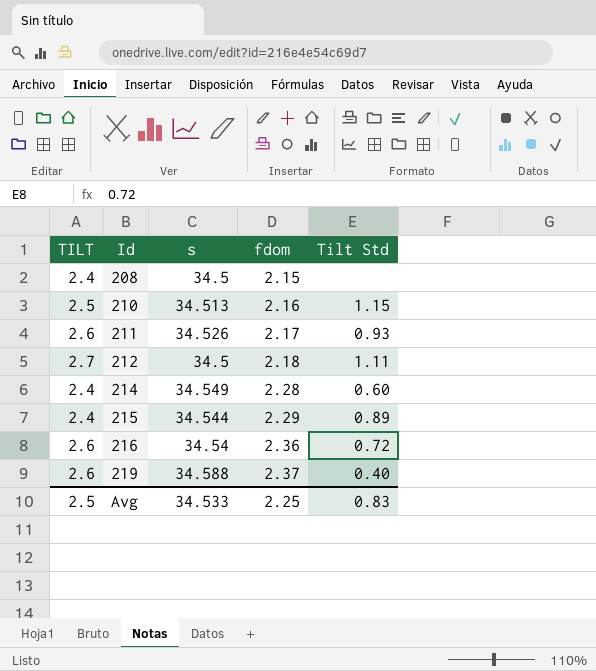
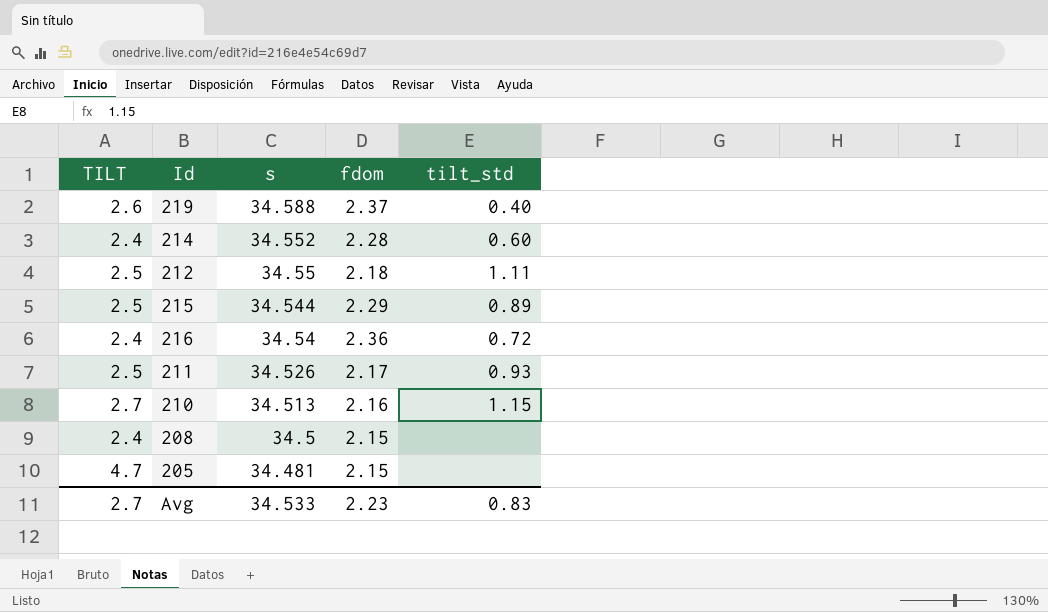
row order: Id ascending -> s descending
column name: Tilt Std -> tilt_std
214 | s: 34.549 -> 34.552
212 | TILT: 2.7 -> 2.5
212 | s: 34.5 -> 34.55
215 | TILT: 2.4 -> 2.5
216 | TILT: 2.6 -> 2.4
211 | TILT: 2.6 -> 2.5
210 | TILT: 2.5 -> 2.7
row 205: none -> 4.7 | 34.481 | 2.15 | none
Avg | TILT: 2.5 -> 2.7
Avg | fdom: 2.25 -> 2.23

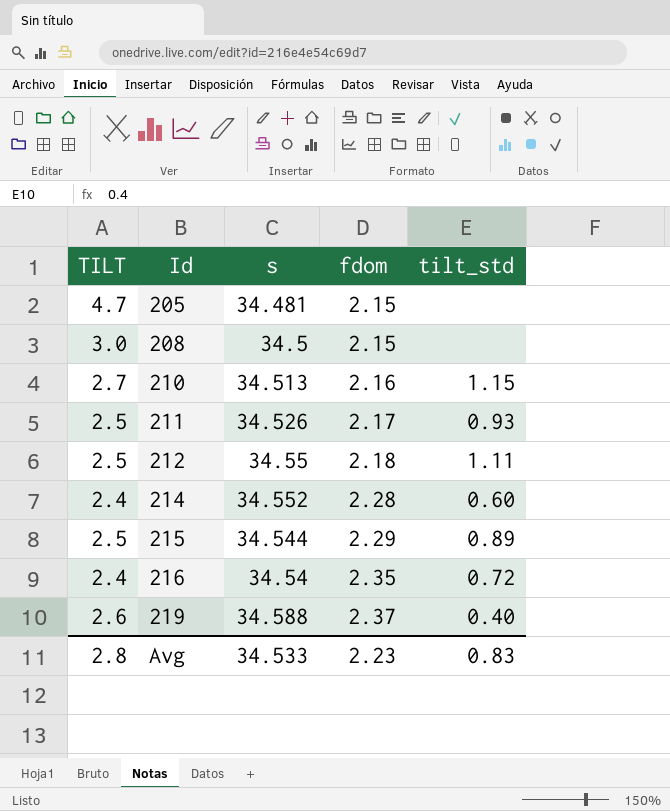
row order: s descending -> Id ascending
208 | TILT: 2.4 -> 3.0
216 | fdom: 2.36 -> 2.35
Avg | TILT: 2.7 -> 2.8

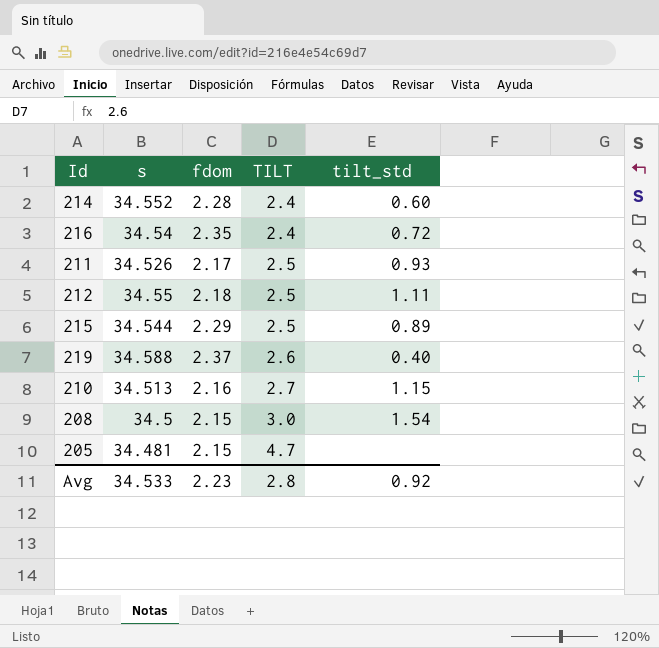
row order: Id ascending -> TILT ascending
column TILT | position: 1 -> 4
208 | tilt_std: none -> 1.54
Avg | tilt_std: 0.83 -> 0.92

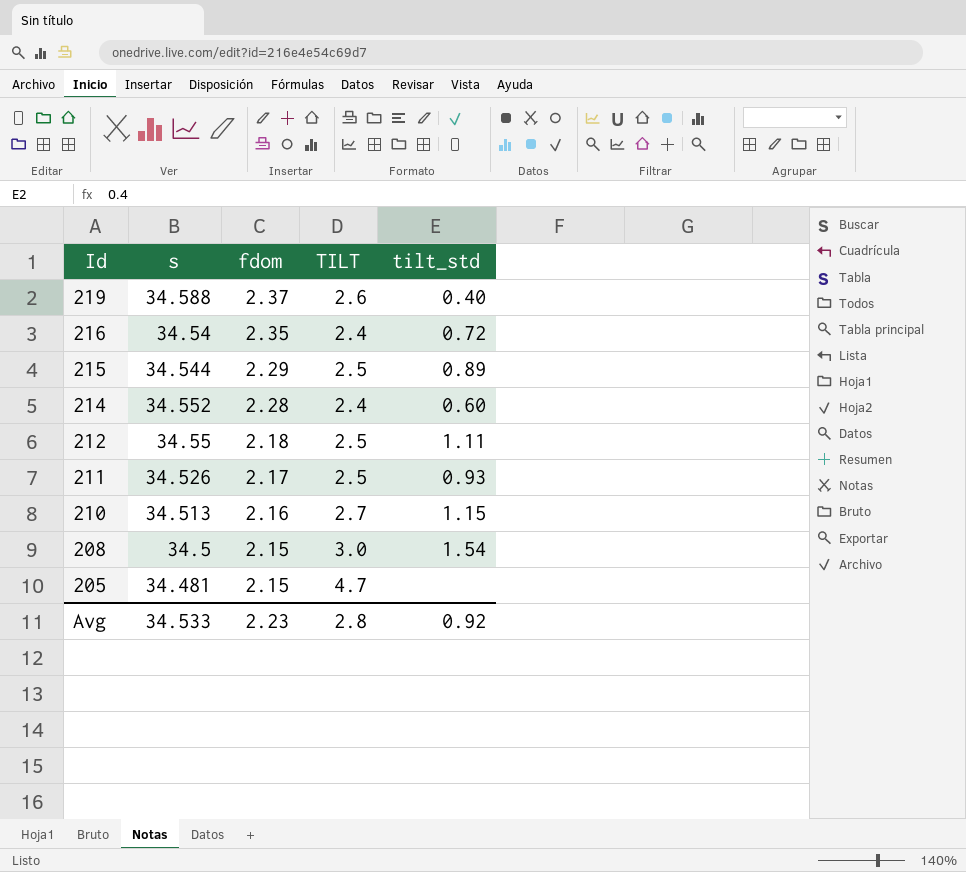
row order: TILT ascending -> Id descending

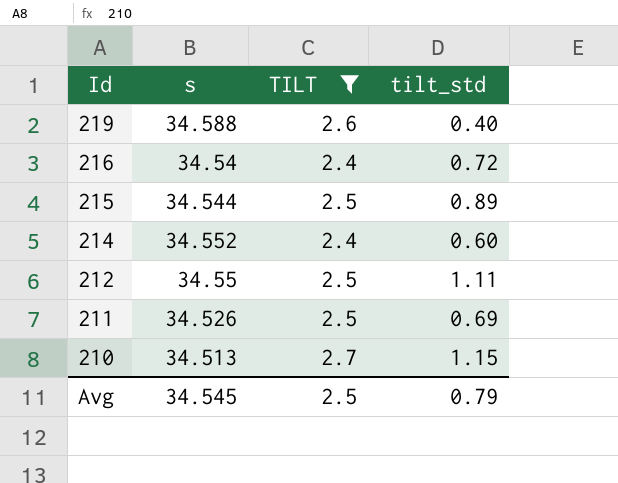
filter: none -> TILT <= 2.7
column fdom | position: 3 -> none
211 | tilt_std: 0.93 -> 0.69
Avg | s: 34.533 -> 34.545
Avg | TILT: 2.8 -> 2.5
Avg | tilt_std: 0.92 -> 0.79

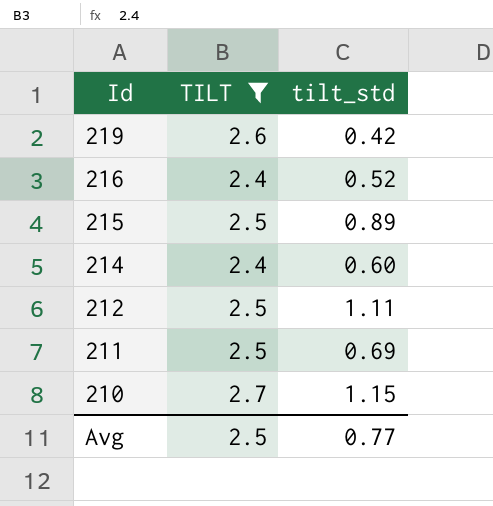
column s | position: 2 -> none
219 | tilt_std: 0.40 -> 0.42
216 | tilt_std: 0.72 -> 0.52
Avg | tilt_std: 0.79 -> 0.77

